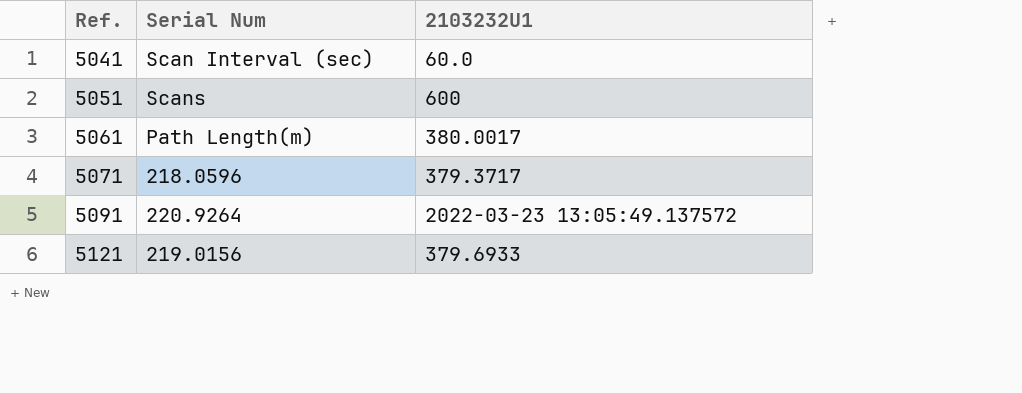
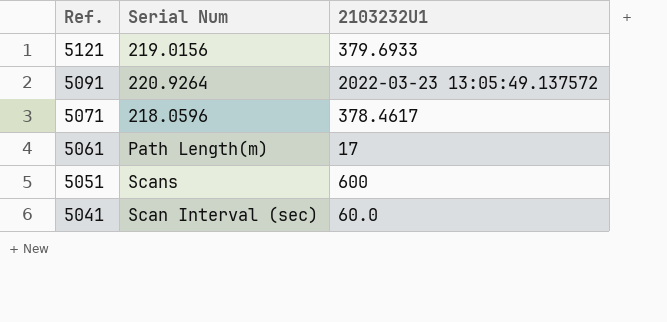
row order: Ref. ascending -> Ref. descending
5071 | 2103232U1: 379.3717 -> 378.4617
5061 | 2103232U1: 380.0017 -> 17

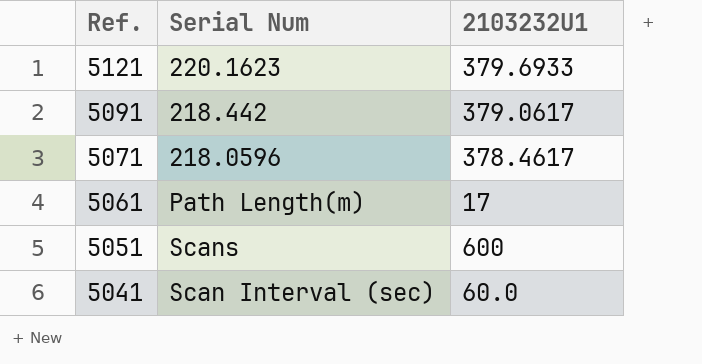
5121 | Serial Num: 219.0156 -> 220.1623
5091 | Serial Num: 220.9264 -> 218.442
5091 | 2103232U1: 2022-03-23 13:05:49.137572 -> 379.0617

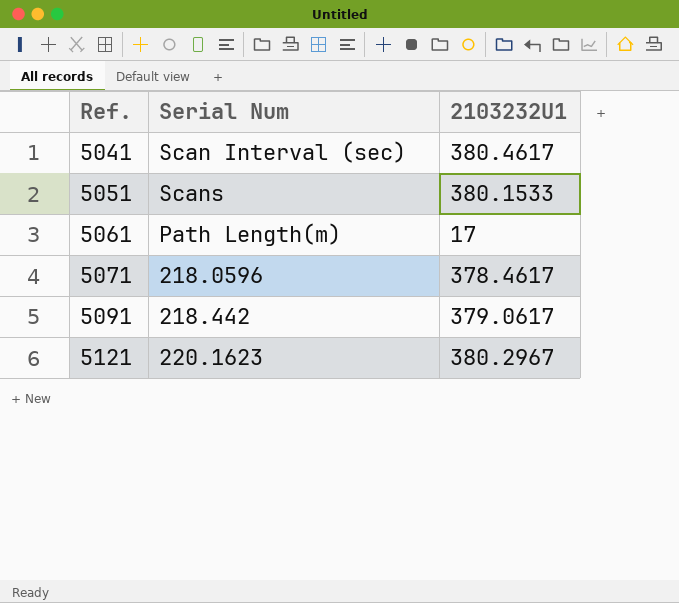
row order: Ref. descending -> Ref. ascending
5041 | 2103232U1: 60.0 -> 380.4617
5051 | 2103232U1: 600 -> 380.1533
5121 | 2103232U1: 379.6933 -> 380.2967

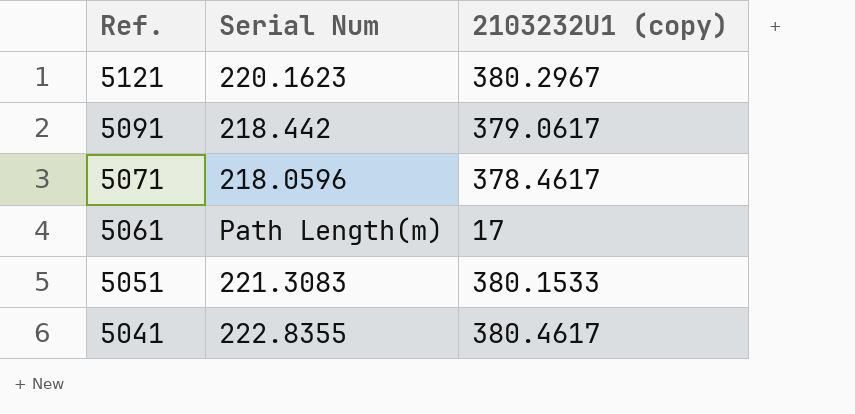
row order: Ref. ascending -> Ref. descending
column name: 2103232U1 -> 2103232U1 (copy)
5051 | Serial Num: Scans -> 221.3083
5041 | Serial Num: Scan Interval (sec) -> 222.8355

